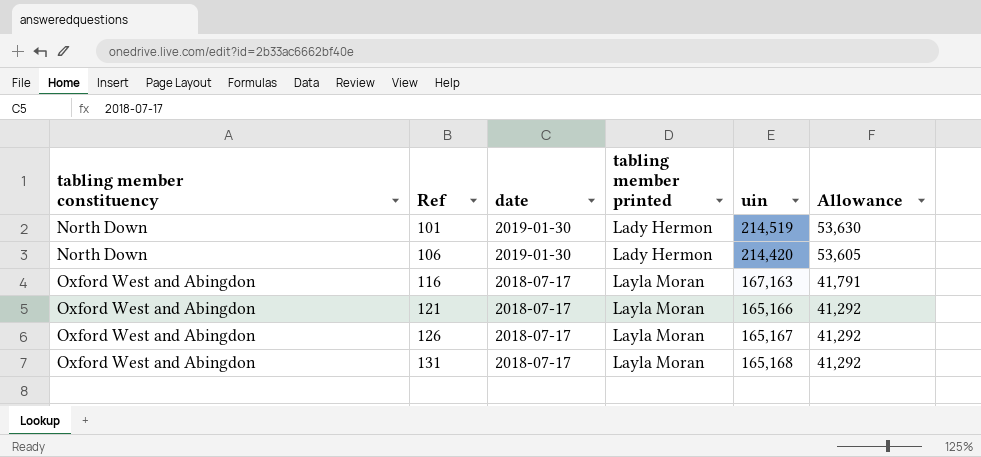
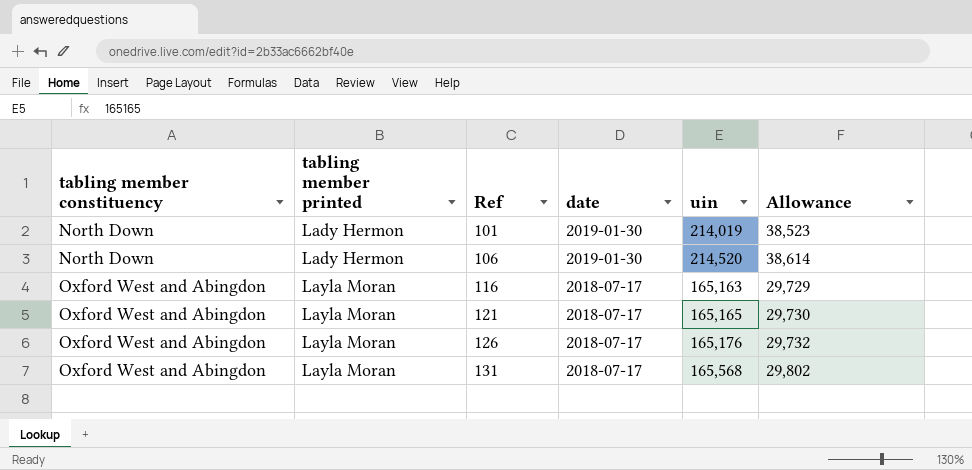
column tabling member printed | position: 4 -> 2
column Allowance | formula: [uin] * 0.25 -> [uin] * 0.18
101 | uin: 214,519 -> 214,019
106 | uin: 214,420 -> 214,520
116 | uin: 167,163 -> 165,163
121 | uin: 165,166 -> 165,165
126 | uin: 165,167 -> 165,176
131 | uin: 165,168 -> 165,568

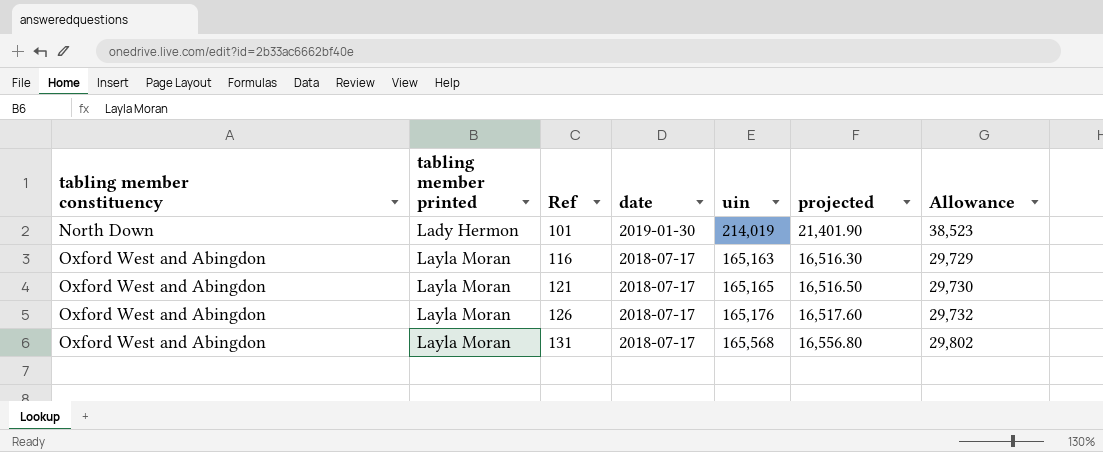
column projected | formula: none -> [uin] * 0.1
row 106: North Down | Lady Hermon | 2019-01-30 | 214,520 | 38,614 -> none

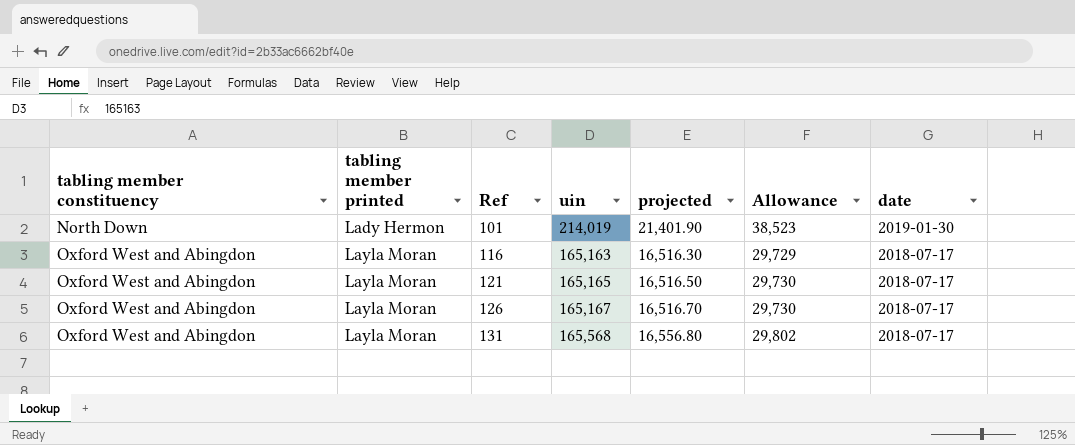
column date | position: 4 -> 7
126 | uin: 165,176 -> 165,167
126 | projected: 16,517.60 -> 16,516.70
126 | Allowance: 29,732 -> 29,730

